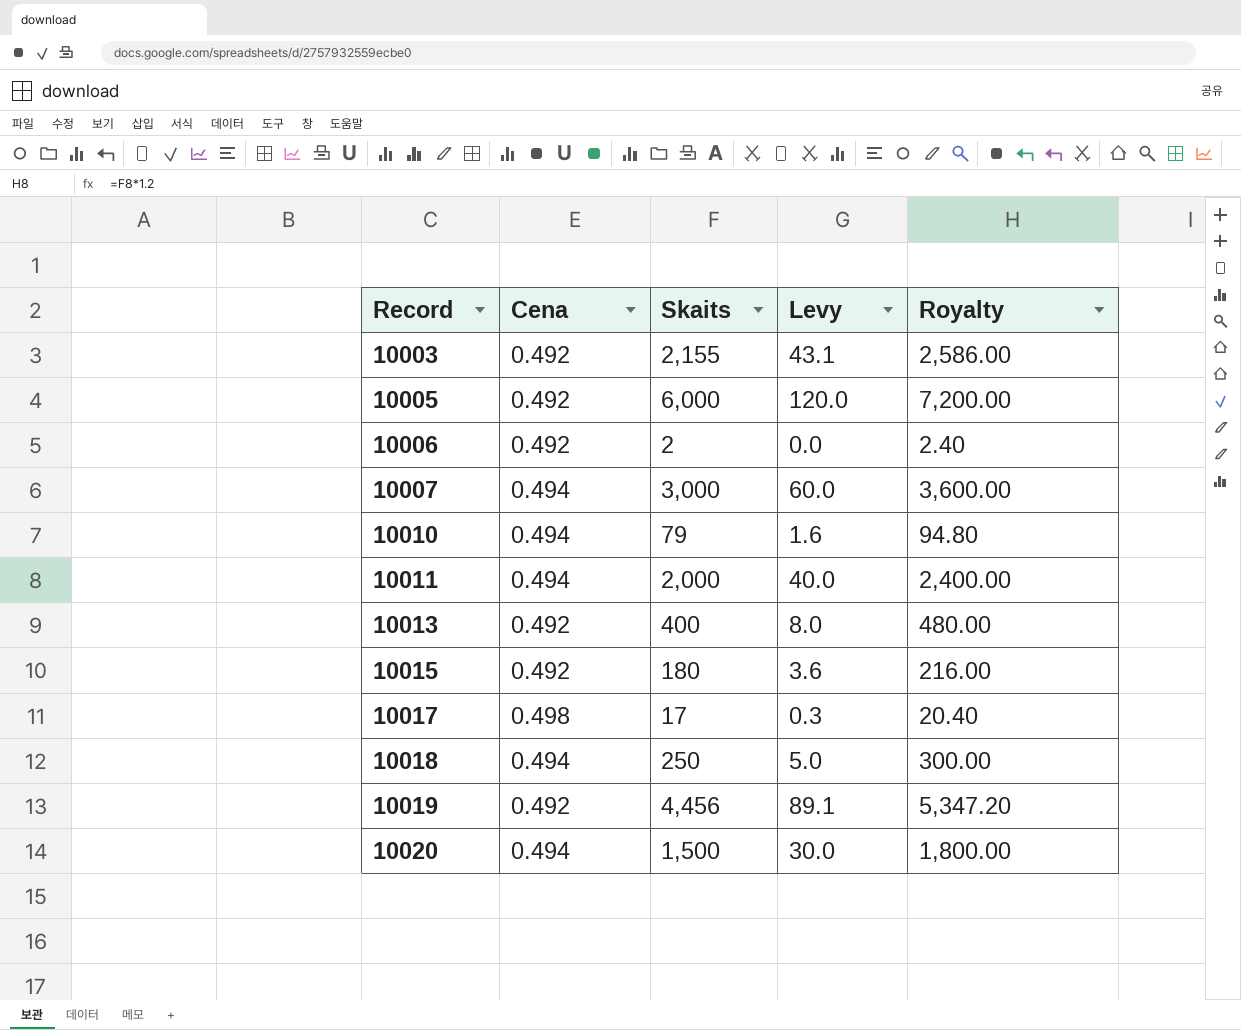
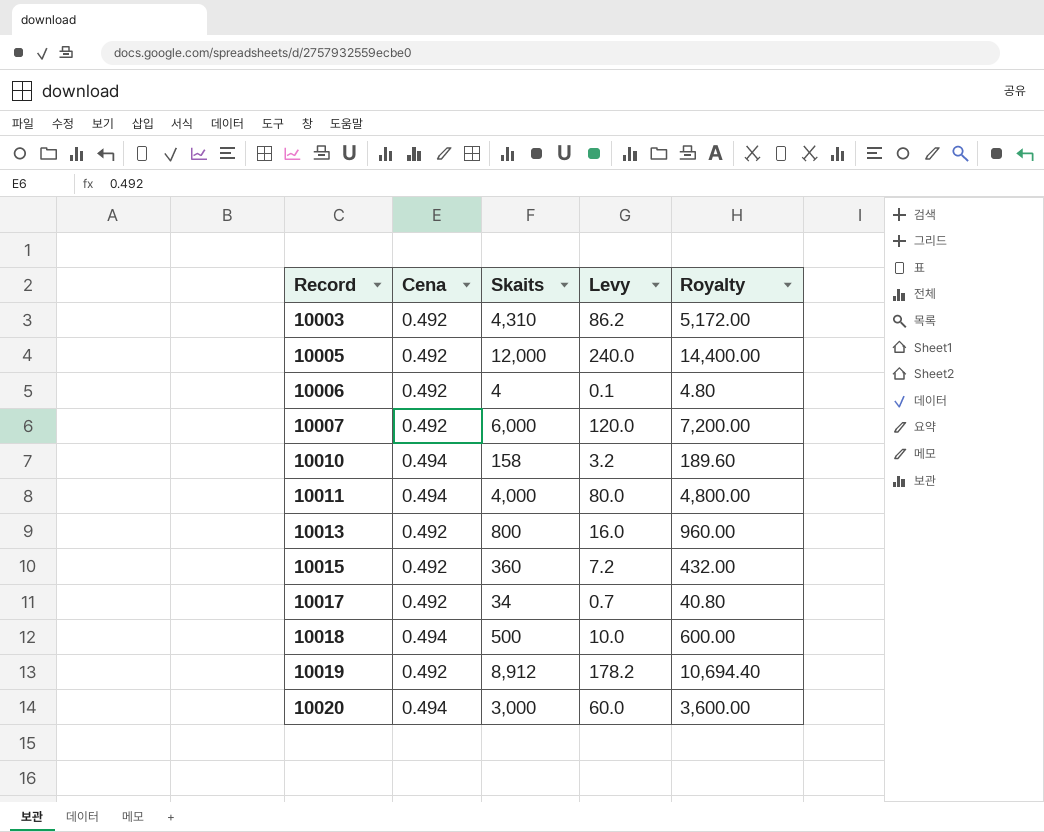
10003 | Skaits: 2,155 -> 4,310
10003 | Levy: 43.1 -> 86.2
10003 | Royalty: 2,586.00 -> 5,172.00
10005 | Skaits: 6,000 -> 12,000
10005 | Levy: 120.0 -> 240.0
10005 | Royalty: 7,200.00 -> 14,400.00
10006 | Skaits: 2 -> 4
10006 | Levy: 0.0 -> 0.1
10006 | Royalty: 2.40 -> 4.80
10007 | Cena: 0.494 -> 0.492
10007 | Skaits: 3,000 -> 6,000
10007 | Levy: 60.0 -> 120.0
10007 | Royalty: 3,600.00 -> 7,200.00
10010 | Skaits: 79 -> 158
10010 | Levy: 1.6 -> 3.2
10010 | Royalty: 94.80 -> 189.60
10011 | Skaits: 2,000 -> 4,000
10011 | Levy: 40.0 -> 80.0
10011 | Royalty: 2,400.00 -> 4,800.00
10013 | Skaits: 400 -> 800
10013 | Levy: 8.0 -> 16.0
10013 | Royalty: 480.00 -> 960.00
10015 | Skaits: 180 -> 360
10015 | Levy: 3.6 -> 7.2
10015 | Royalty: 216.00 -> 432.00
10017 | Cena: 0.498 -> 0.492
10017 | Skaits: 17 -> 34
10017 | Levy: 0.3 -> 0.7
10017 | Royalty: 20.40 -> 40.80
10018 | Skaits: 250 -> 500
10018 | Levy: 5.0 -> 10.0
10018 | Royalty: 300.00 -> 600.00
10019 | Skaits: 4,456 -> 8,912
10019 | Levy: 89.1 -> 178.2
10019 | Royalty: 5,347.20 -> 10,694.40
10020 | Skaits: 1,500 -> 3,000
10020 | Levy: 30.0 -> 60.0
10020 | Royalty: 1,800.00 -> 3,600.00

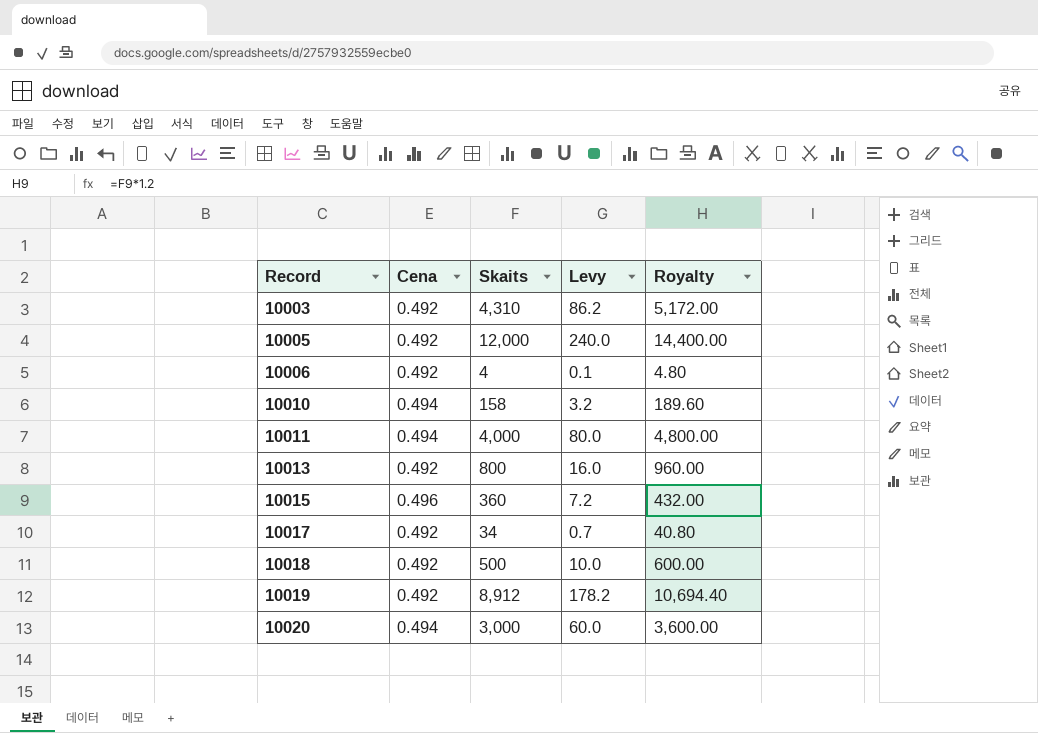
row 10007: 0.492 | 6,000 | 120.0 | 7,200.00 -> none
10015 | Cena: 0.492 -> 0.496
10018 | Cena: 0.494 -> 0.492

